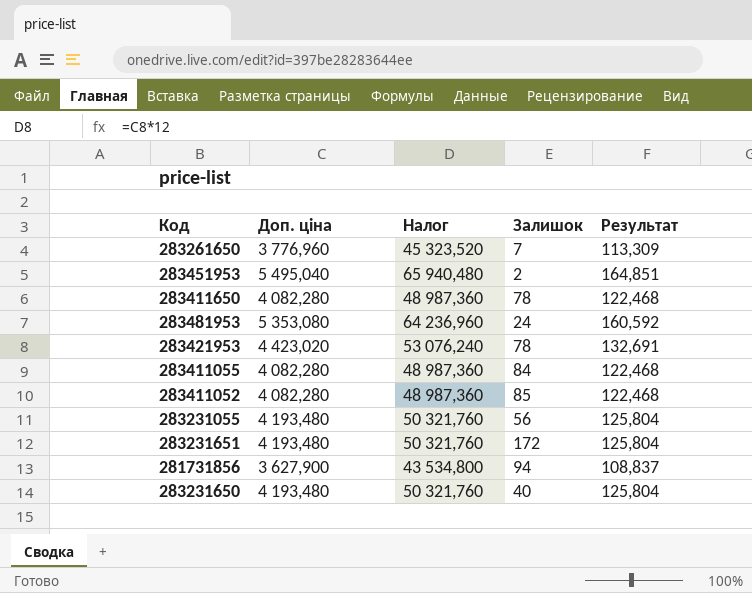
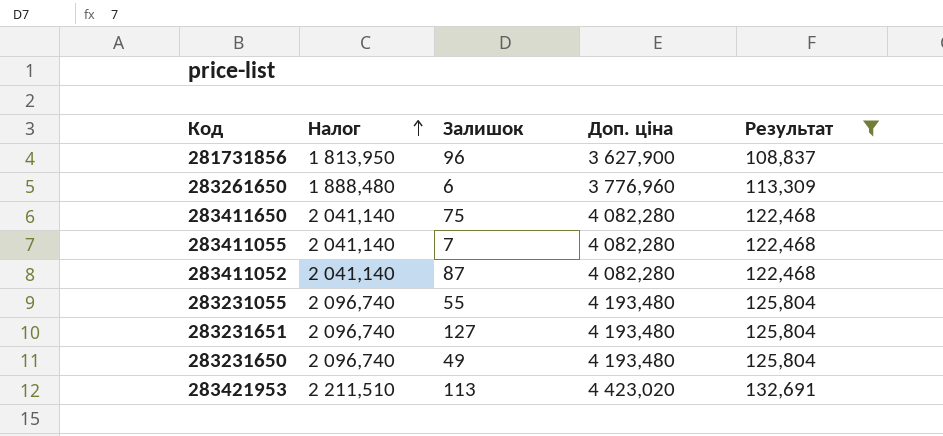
filter: none -> Результат <= 132,691
row order: none -> Налог ascending
column Налог | formula: [Доп. ціна] * 12 -> [Доп. ціна] * 0,5
column Доп. ціна | position: 2 -> 4
281731856 | Залишок: 94 -> 96
283261650 | Залишок: 7 -> 6
283411650 | Залишок: 78 -> 75
283411055 | Залишок: 84 -> 7
283411052 | Залишок: 85 -> 87
283231055 | Залишок: 56 -> 55
283231651 | Залишок: 172 -> 127
283231650 | Залишок: 40 -> 49
283421953 | Залишок: 78 -> 113

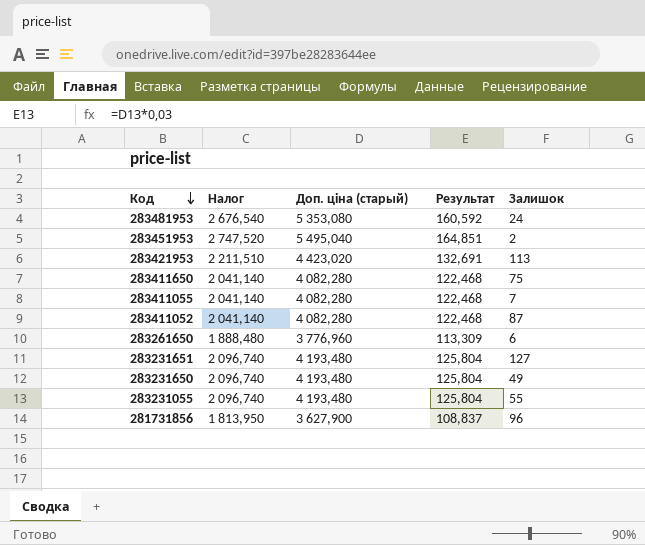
filter: Результат <= 132,691 -> none
row order: Налог ascending -> Код descending
column name: Доп. ціна -> Доп. ціна (старый)
column Залишок | position: 3 -> 5

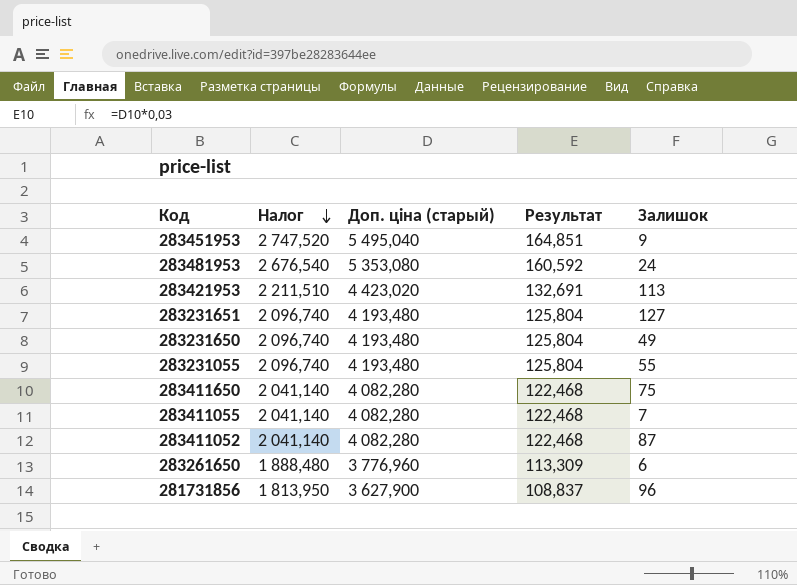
row order: Код descending -> Налог descending
283451953 | Залишок: 2 -> 9

